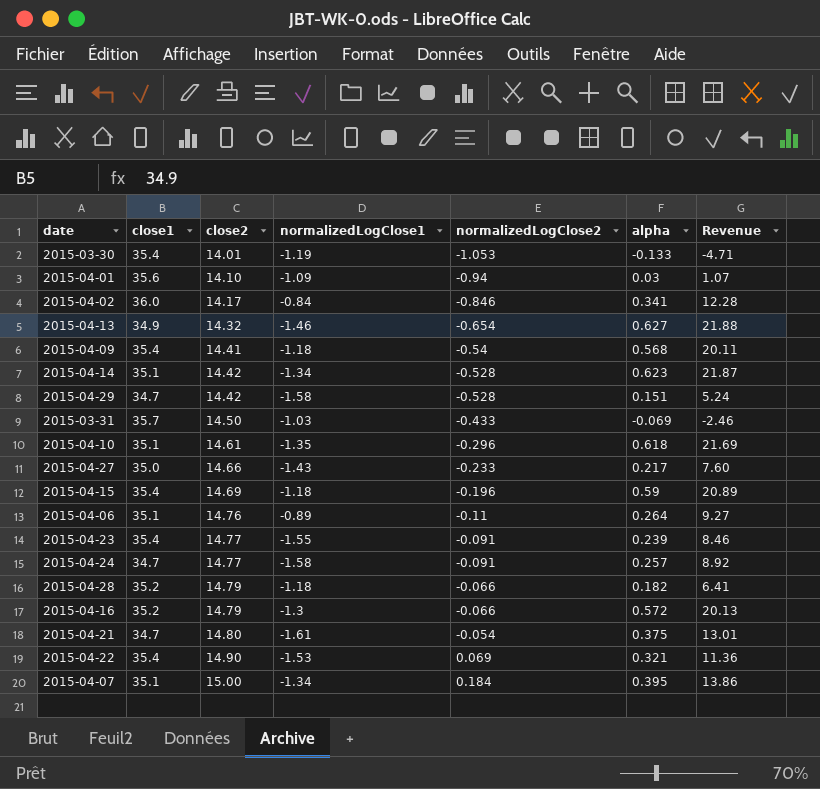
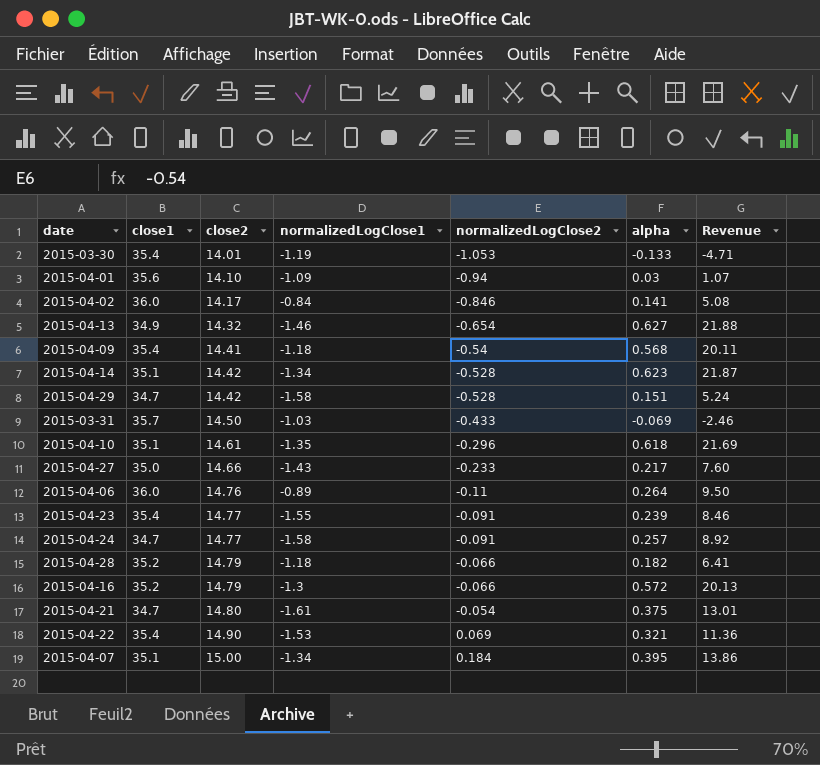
row 2015-04-15: 35.4 | 14.69 | -1.18 | -0.196 | 0.59 | 20.89 -> none
2015-04-02 | alpha: 0.341 -> 0.141
2015-04-02 | Revenue: 12.28 -> 5.08
2015-04-06 | close1: 35.1 -> 36.0
2015-04-06 | Revenue: 9.27 -> 9.50

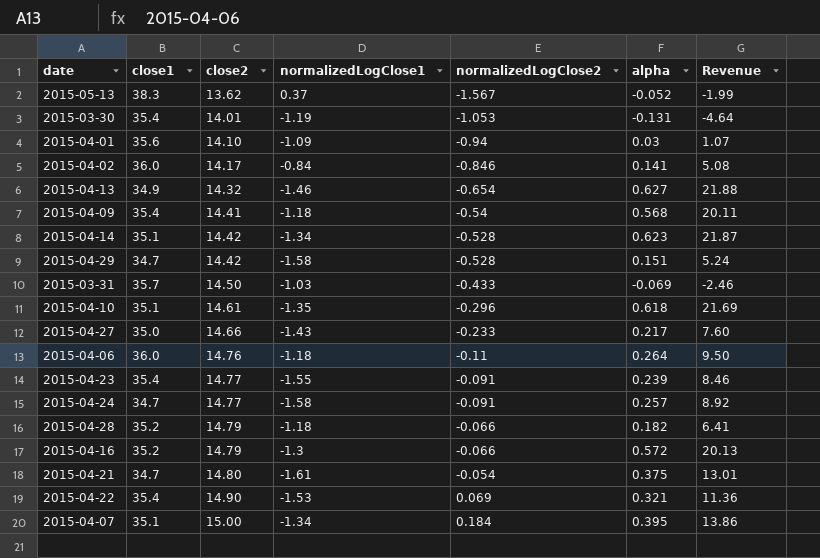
row 2015-05-13: none -> 38.3 | 13.62 | 0.37 | -1.567 | -0.052 | -1.99
2015-03-30 | alpha: -0.133 -> -0.131
2015-03-30 | Revenue: -4.71 -> -4.64
2015-04-06 | normalizedLogClose1: -0.89 -> -1.18

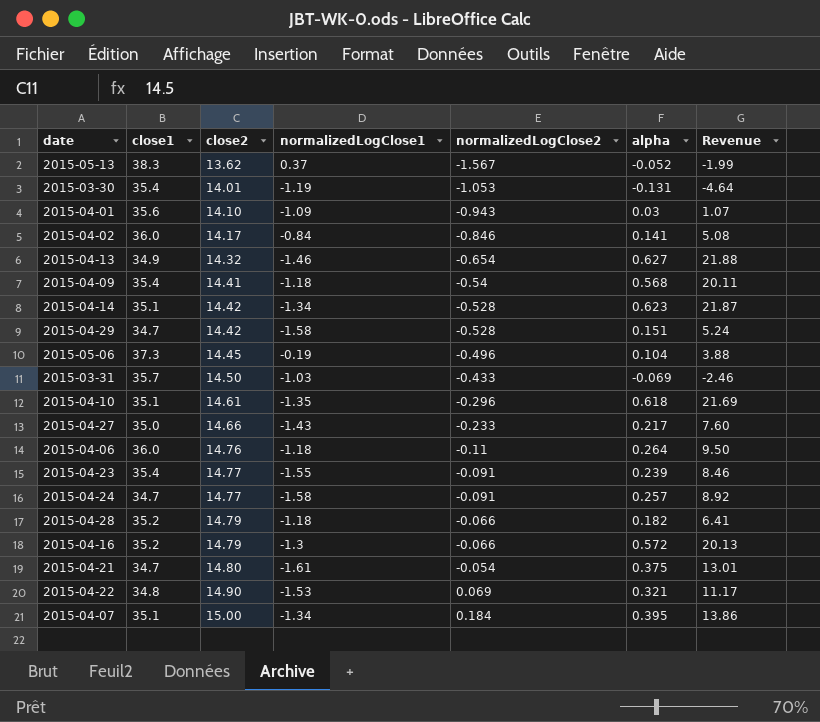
2015-04-01 | normalizedLogClose2: -0.94 -> -0.943
row 2015-05-06: none -> 37.3 | 14.45 | -0.19 | -0.496 | 0.104 | 3.88
2015-04-22 | close1: 35.4 -> 34.8
2015-04-22 | Revenue: 11.36 -> 11.17

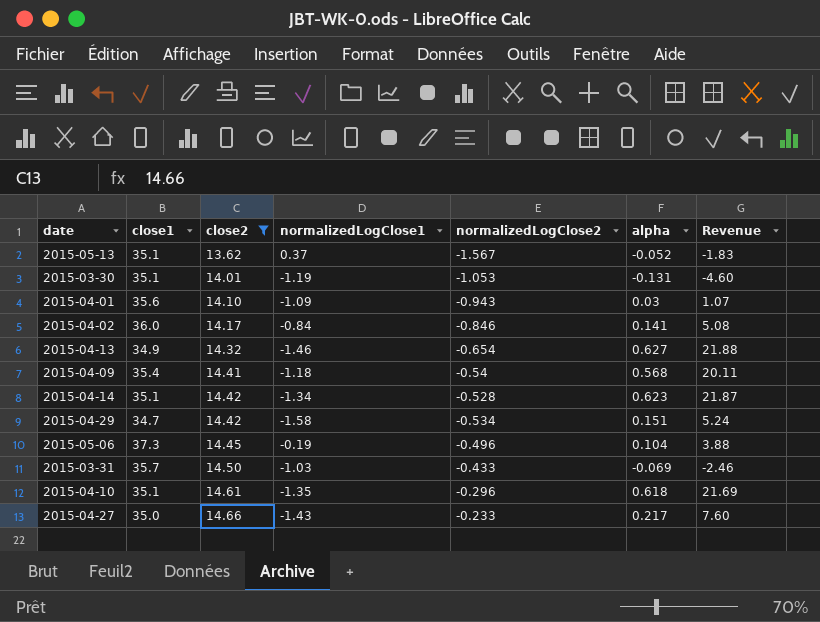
filter: none -> close2 <= 14.66
2015-05-13 | close1: 38.3 -> 35.1
2015-05-13 | Revenue: -1.99 -> -1.83
2015-03-30 | close1: 35.4 -> 35.1
2015-03-30 | Revenue: -4.64 -> -4.60
2015-04-29 | normalizedLogClose2: -0.528 -> -0.534

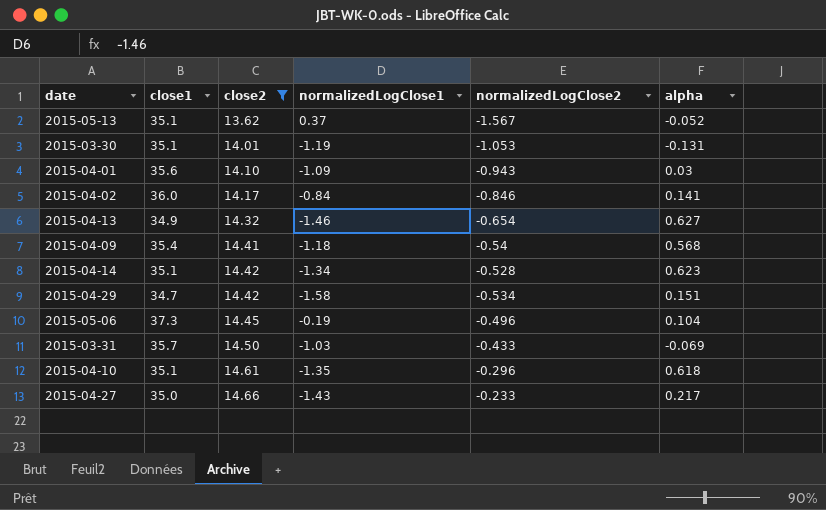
column Revenue | formula: [close1] * [alpha] -> none

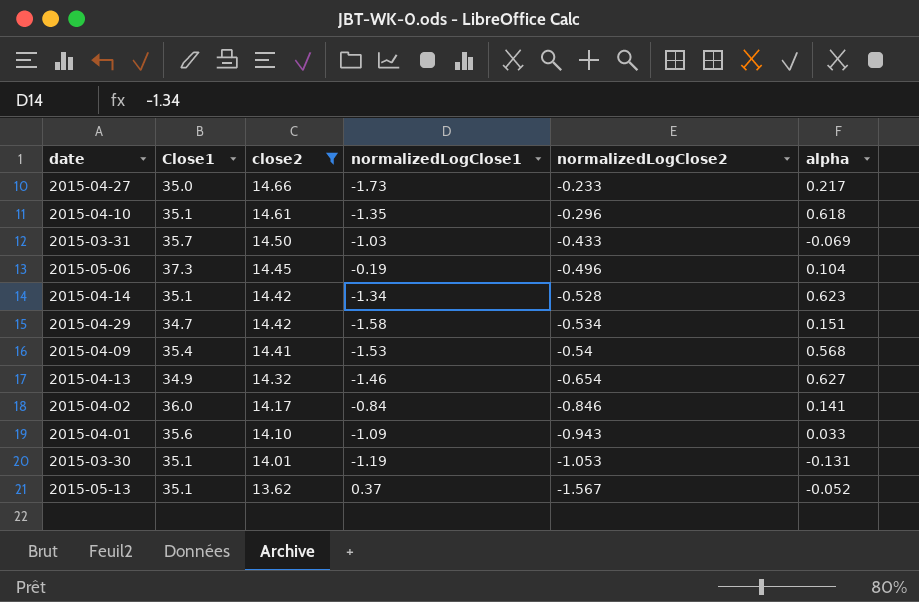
row order: close2 ascending -> close2 descending
column name: close1 -> Close1
2015-04-27 | normalizedLogClose1: -1.43 -> -1.73
2015-04-09 | normalizedLogClose1: -1.18 -> -1.53
2015-04-01 | alpha: 0.03 -> 0.033

